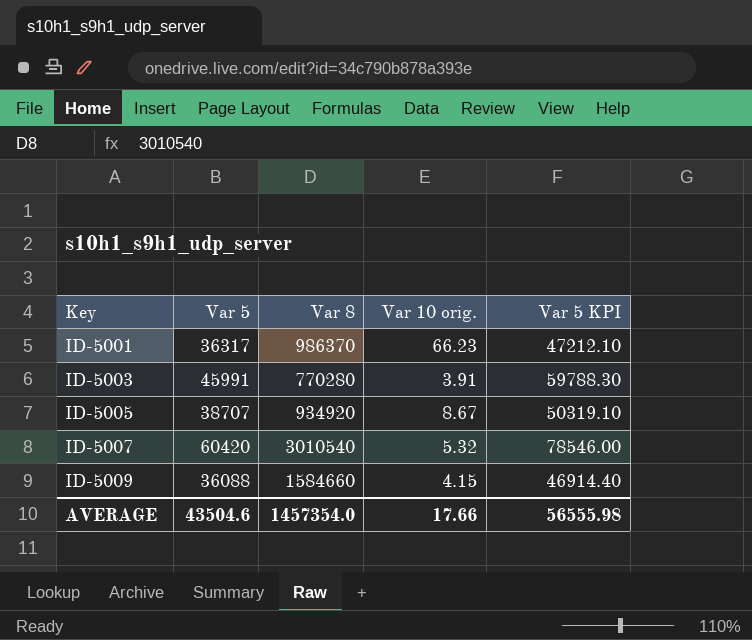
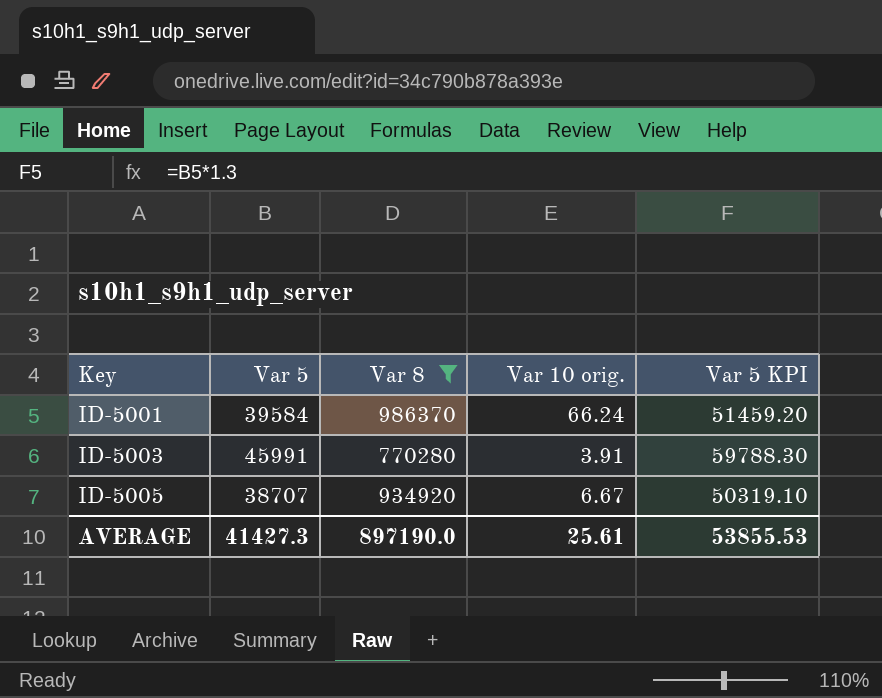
filter: none -> Var 8 <= 986370
ID-5001 | Var 5: 36317 -> 39584
ID-5001 | Var 10 orig.: 66.23 -> 66.24
ID-5001 | Var 5 KPI: 47212.10 -> 51459.20
ID-5005 | Var 10 orig.: 8.67 -> 6.67
AVERAGE | Var 5: 43504.6 -> 41427.3
AVERAGE | Var 8: 1457354.0 -> 897190.0
AVERAGE | Var 10 orig.: 17.66 -> 25.61
AVERAGE | Var 5 KPI: 56555.98 -> 53855.53

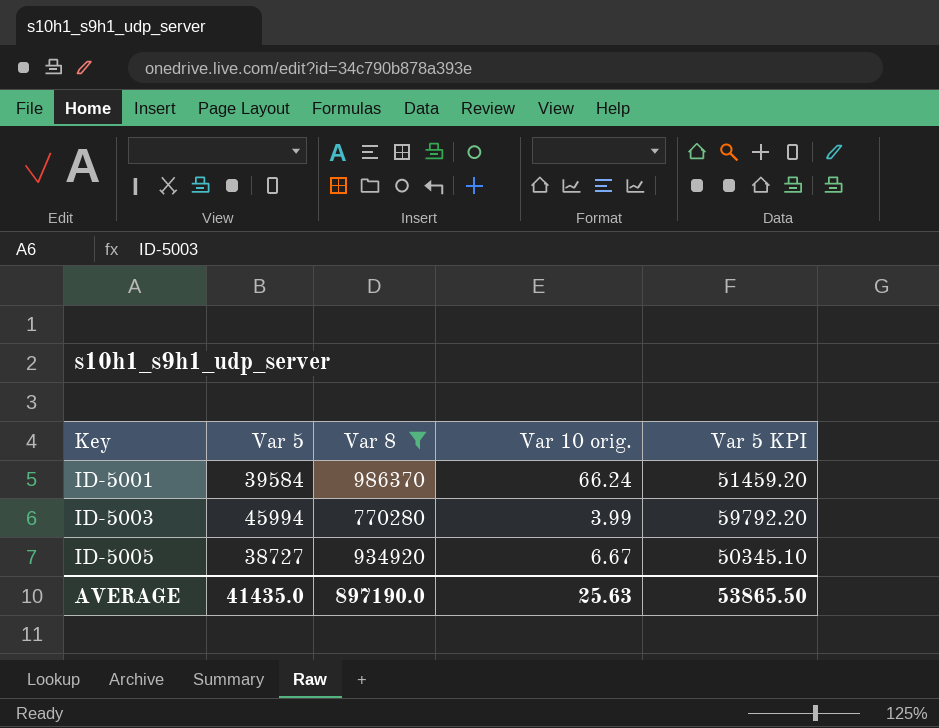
ID-5003 | Var 5: 45991 -> 45994
ID-5003 | Var 10 orig.: 3.91 -> 3.99
ID-5003 | Var 5 KPI: 59788.30 -> 59792.20
ID-5005 | Var 5: 38707 -> 38727
ID-5005 | Var 5 KPI: 50319.10 -> 50345.10
AVERAGE | Var 5: 41427.3 -> 41435.0
AVERAGE | Var 10 orig.: 25.61 -> 25.63
AVERAGE | Var 5 KPI: 53855.53 -> 53865.50

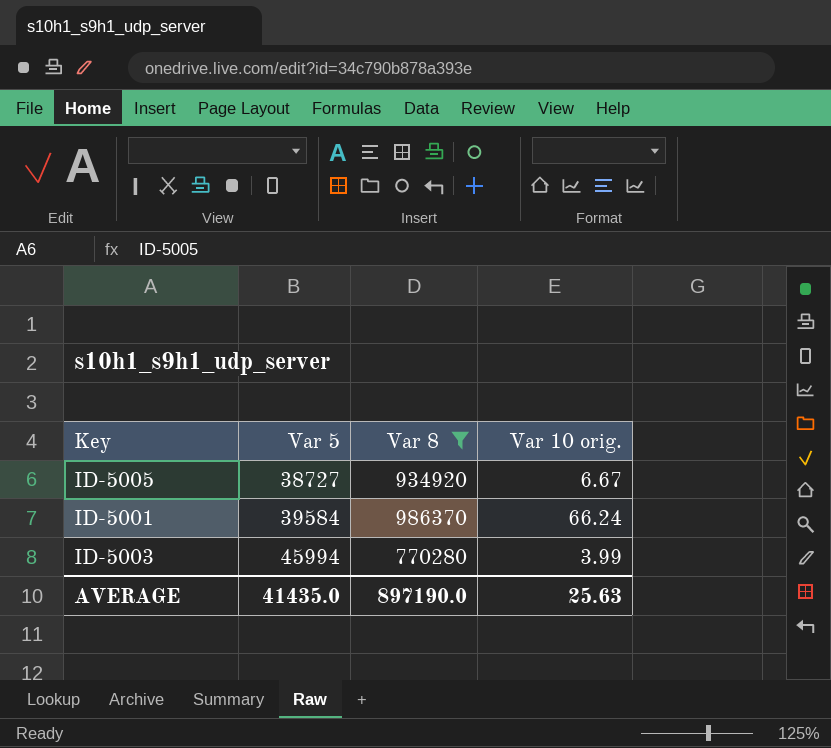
row order: Key ascending -> Var 5 ascending
column Var 5 KPI | formula: [Var 5] * 1.3 -> none

